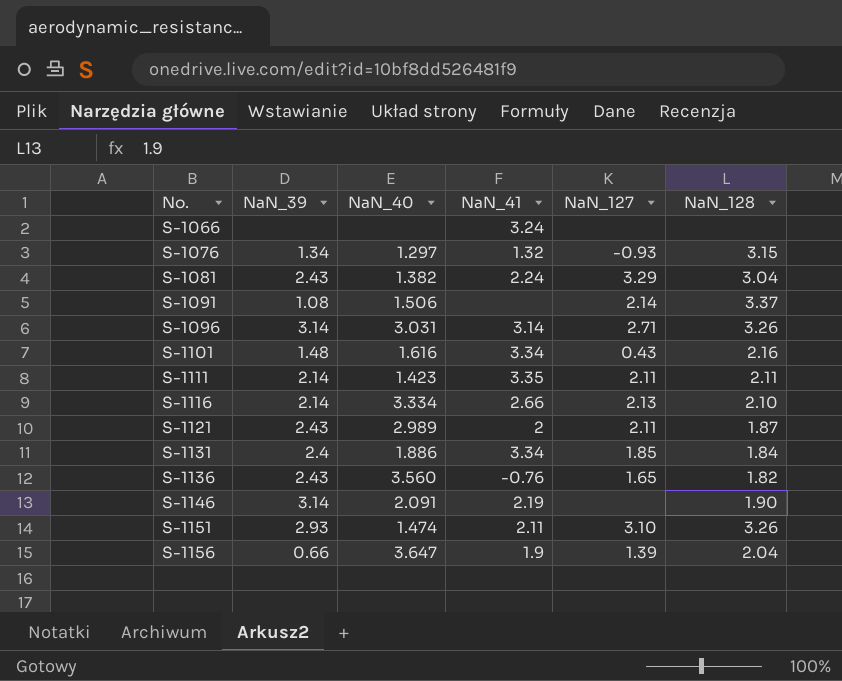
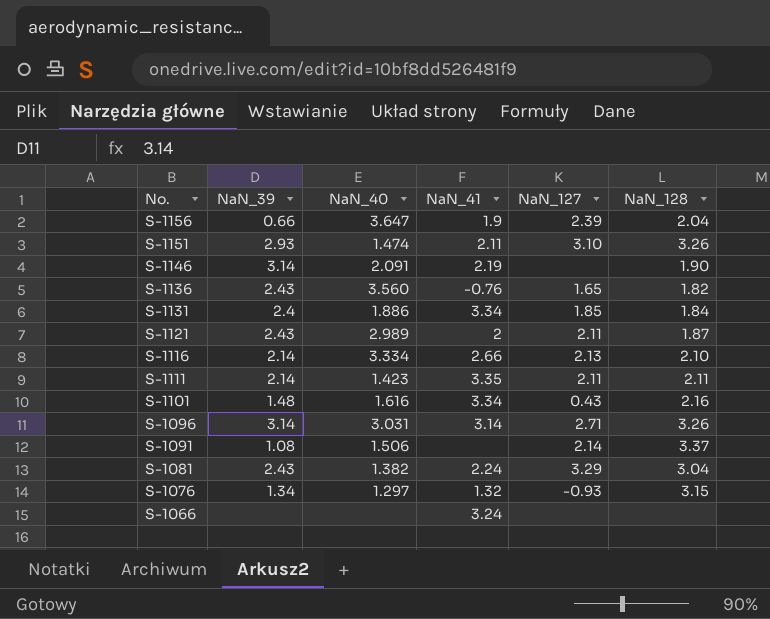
row order: No. ascending -> No. descending
S-1156 | NaN_127: 1.39 -> 2.39

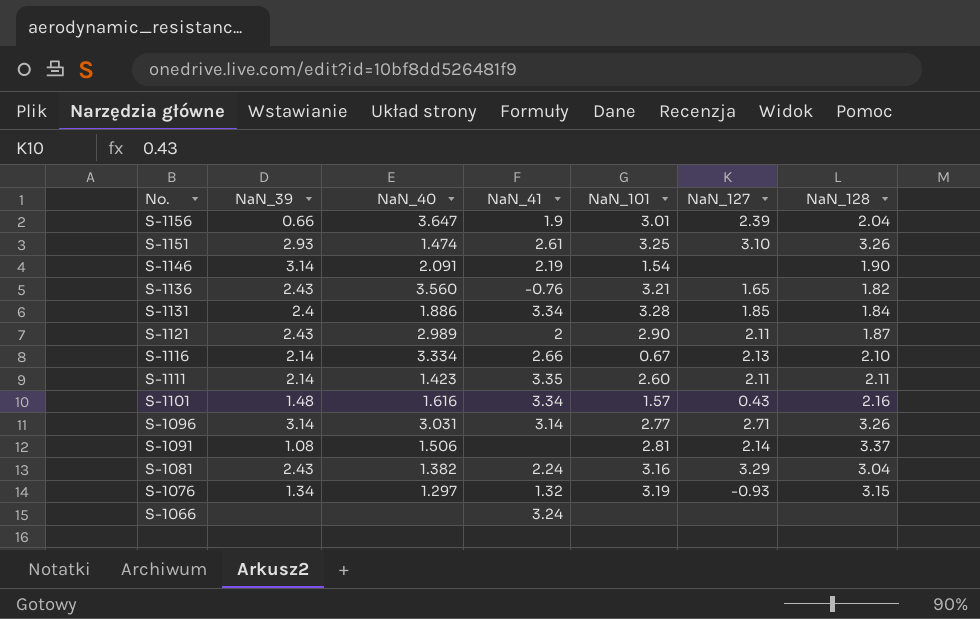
column NaN_101 | position: none -> 5
S-1151 | NaN_41: 2.11 -> 2.61

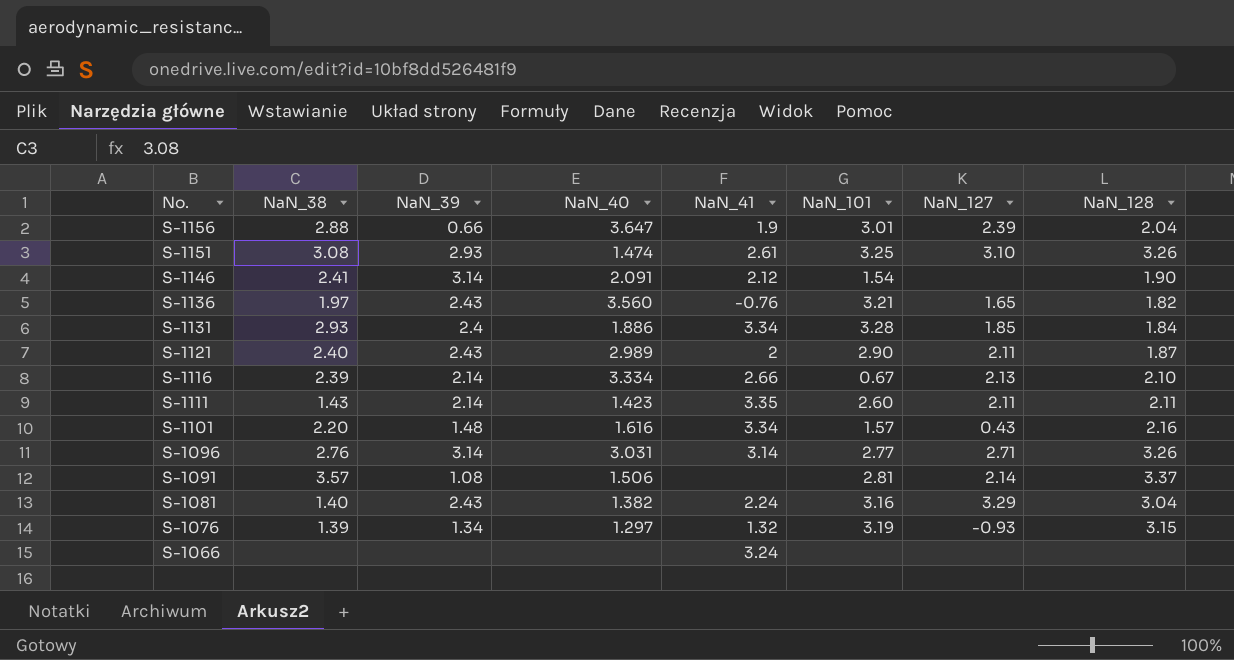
column NaN_38 | position: none -> 2
S-1146 | NaN_41: 2.19 -> 2.12

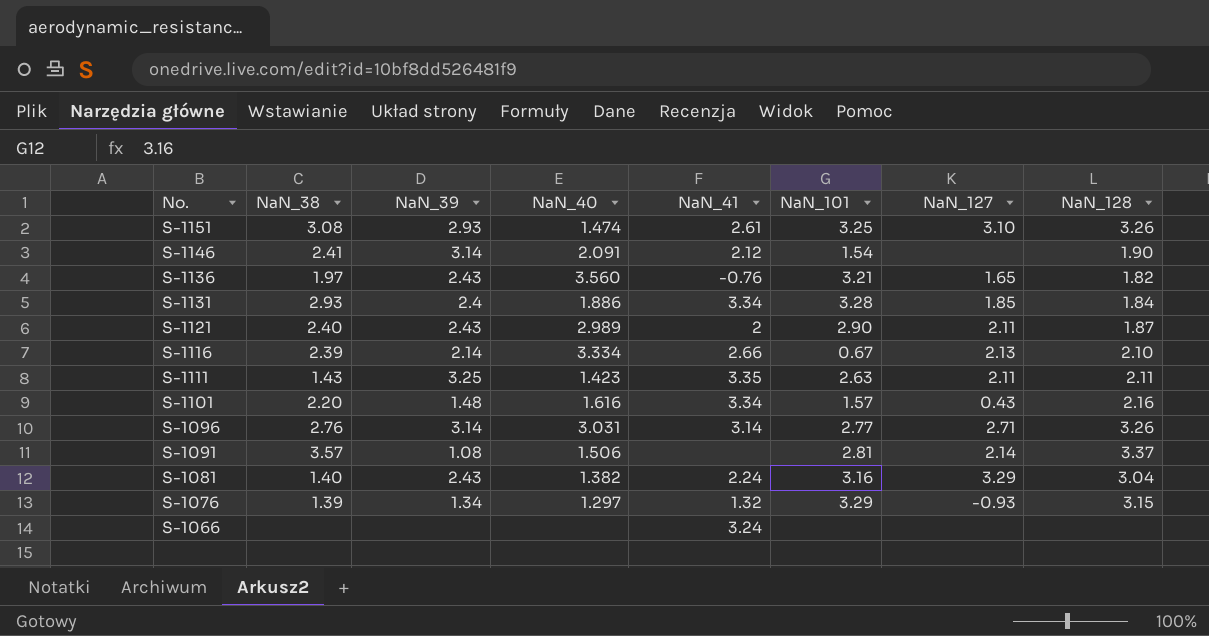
row S-1156: 2.88 | 0.66 | 3.647 | 1.9 | 3.01 | 2.39 | 2.04 -> none
S-1111 | NaN_39: 2.14 -> 3.25
S-1111 | NaN_101: 2.60 -> 2.63
S-1076 | NaN_101: 3.19 -> 3.29

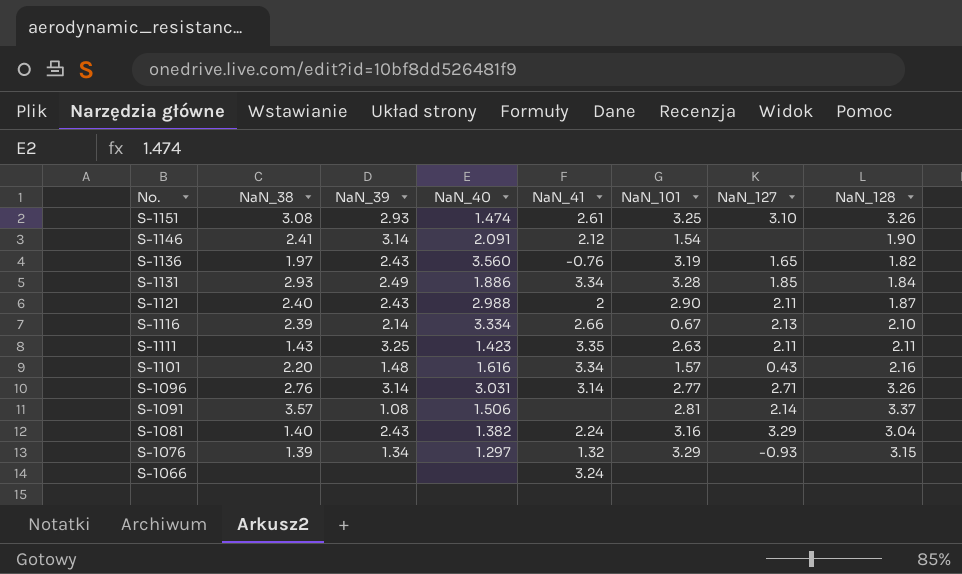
S-1136 | NaN_101: 3.21 -> 3.19
S-1131 | NaN_39: 2.4 -> 2.49
S-1121 | NaN_40: 2.989 -> 2.988

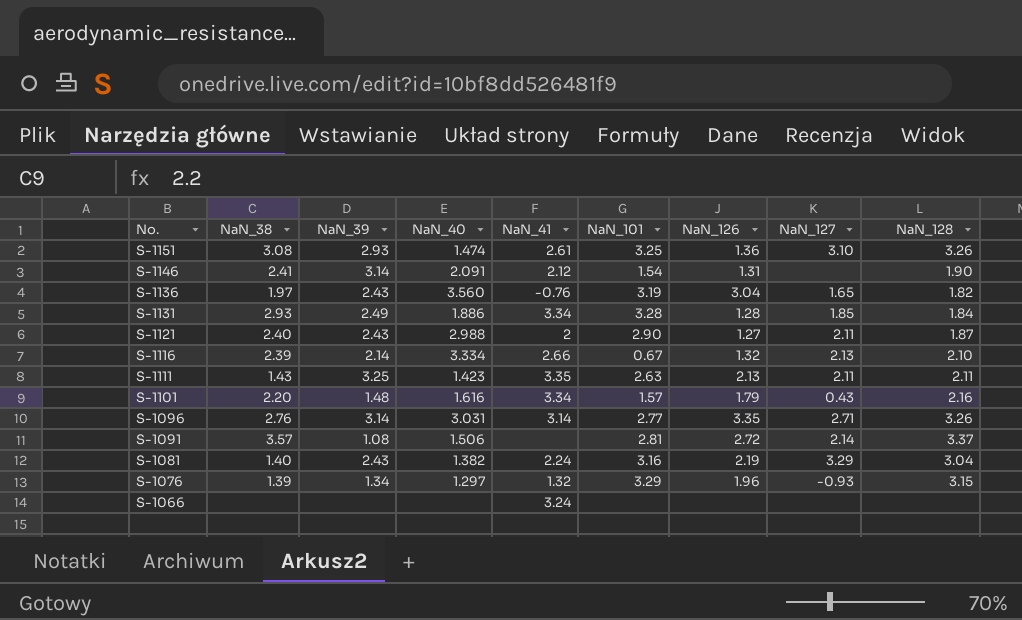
column NaN_126 | position: none -> 7

